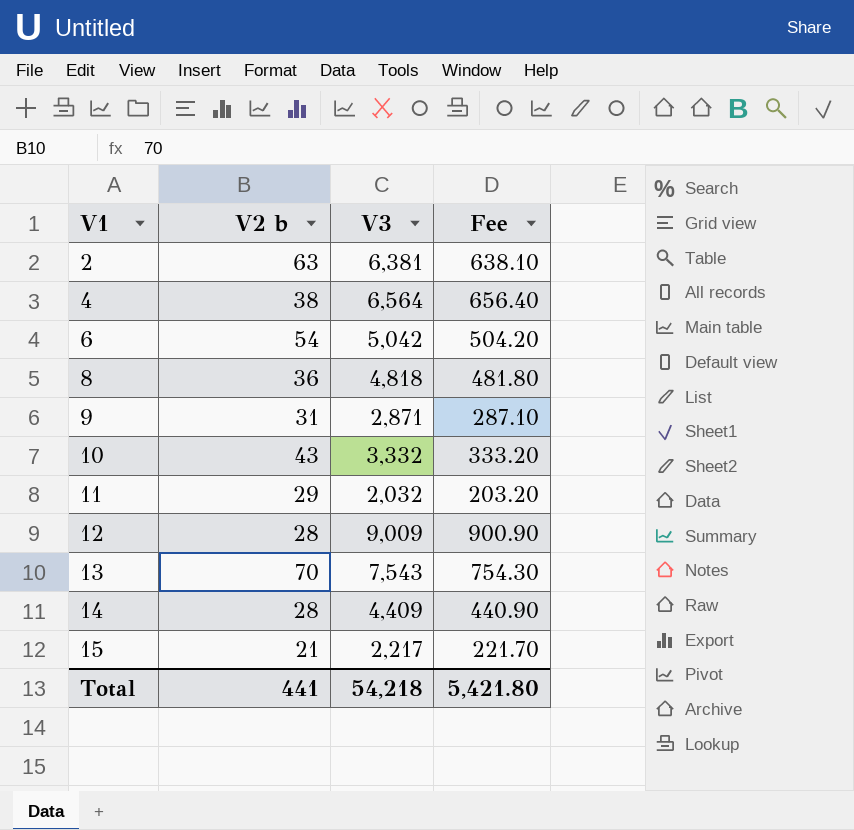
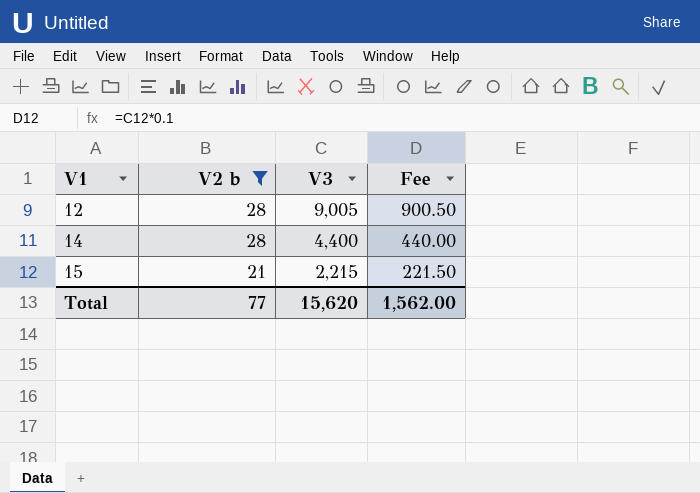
filter: none -> V2 b <= 28
12 | V3: 9,009 -> 9,005
12 | Fee: 900.90 -> 900.50
14 | V3: 4,409 -> 4,400
14 | Fee: 440.90 -> 440.00
15 | V3: 2,217 -> 2,215
15 | Fee: 221.70 -> 221.50
Total | V2 b: 441 -> 77
Total | V3: 54,218 -> 15,620
Total | Fee: 5,421.80 -> 1,562.00

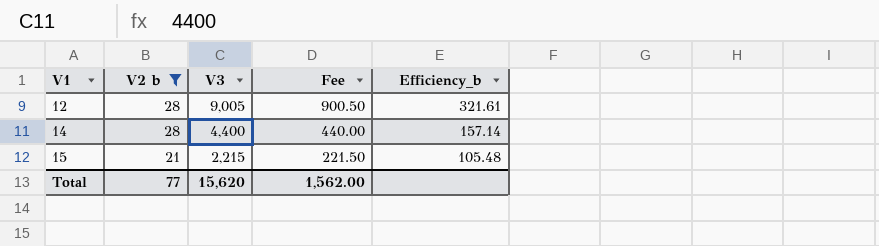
column Efficiency_b | formula: none -> [V3] / [V2 b]

